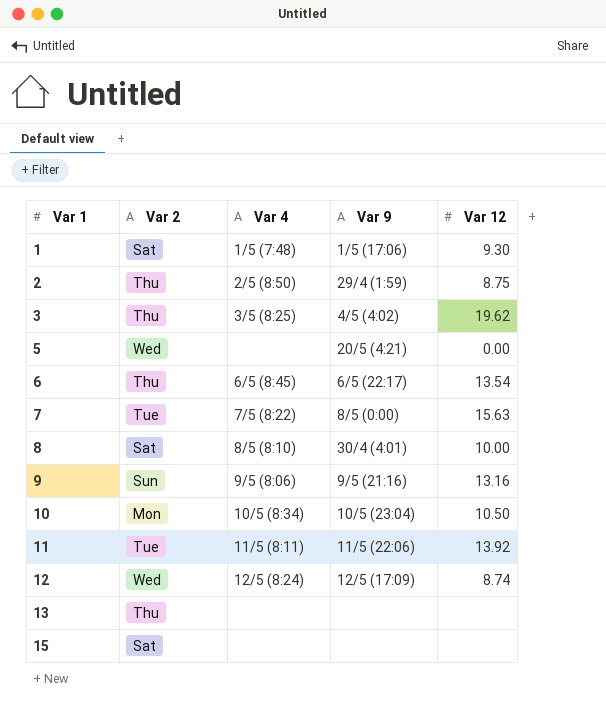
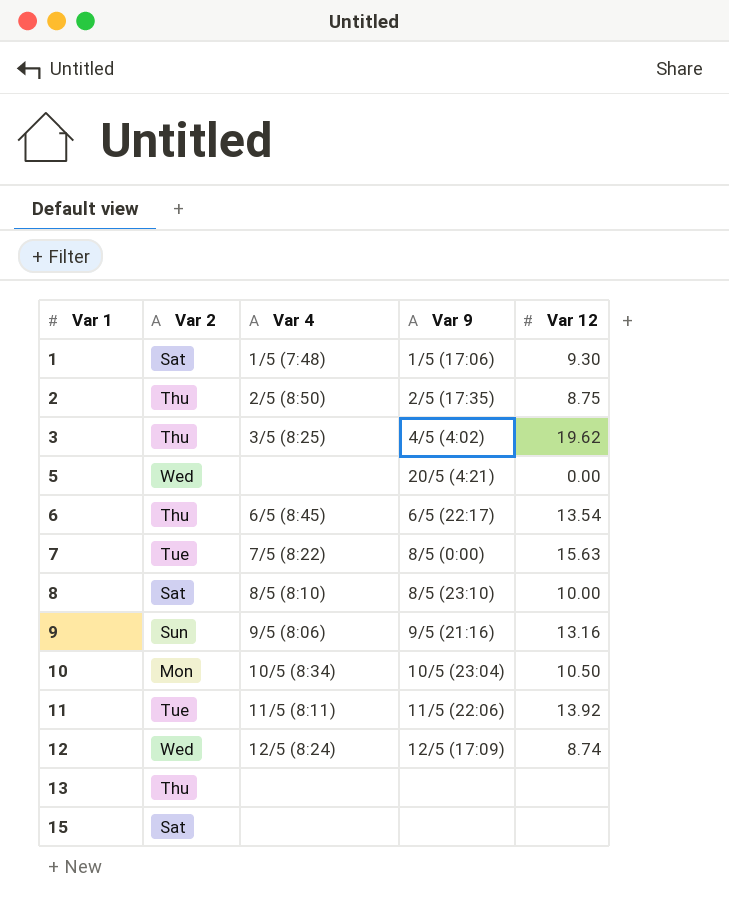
2 | Var 9: 29/4 (1:59) -> 2/5 (17:35)
8 | Var 9: 30/4 (4:01) -> 8/5 (23:10)

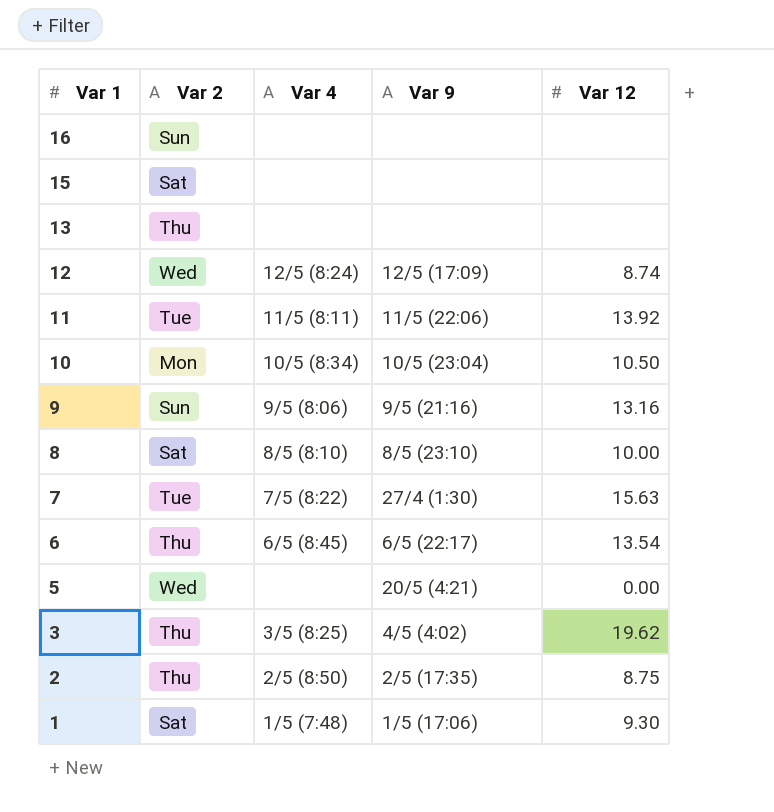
row order: Var 1 ascending -> Var 1 descending
row 16: none -> Sun | none | none | none
7 | Var 9: 8/5 (0:00) -> 27/4 (1:30)

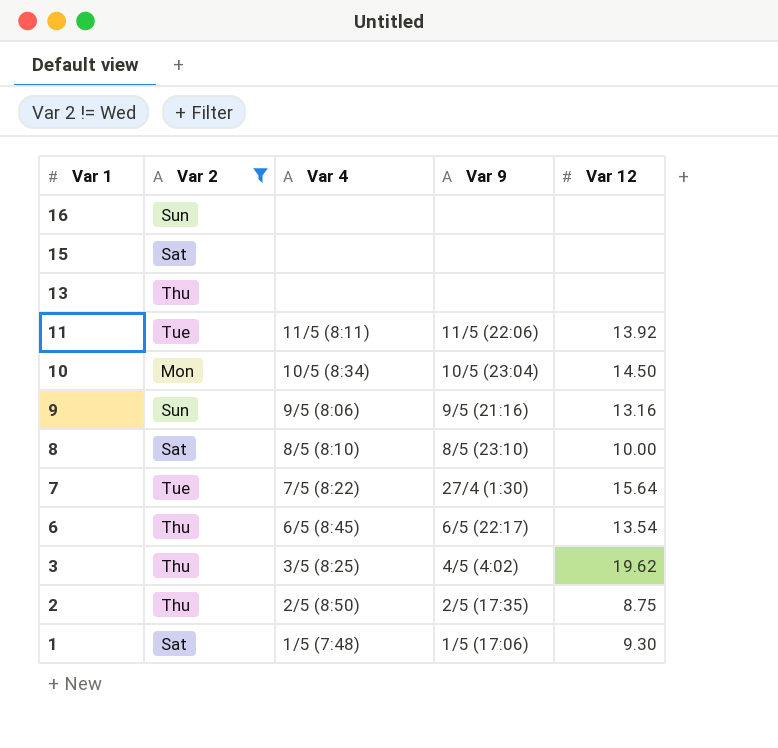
filter: none -> Var 2 != Wed
10 | Var 12: 10.50 -> 14.50
7 | Var 12: 15.63 -> 15.64

